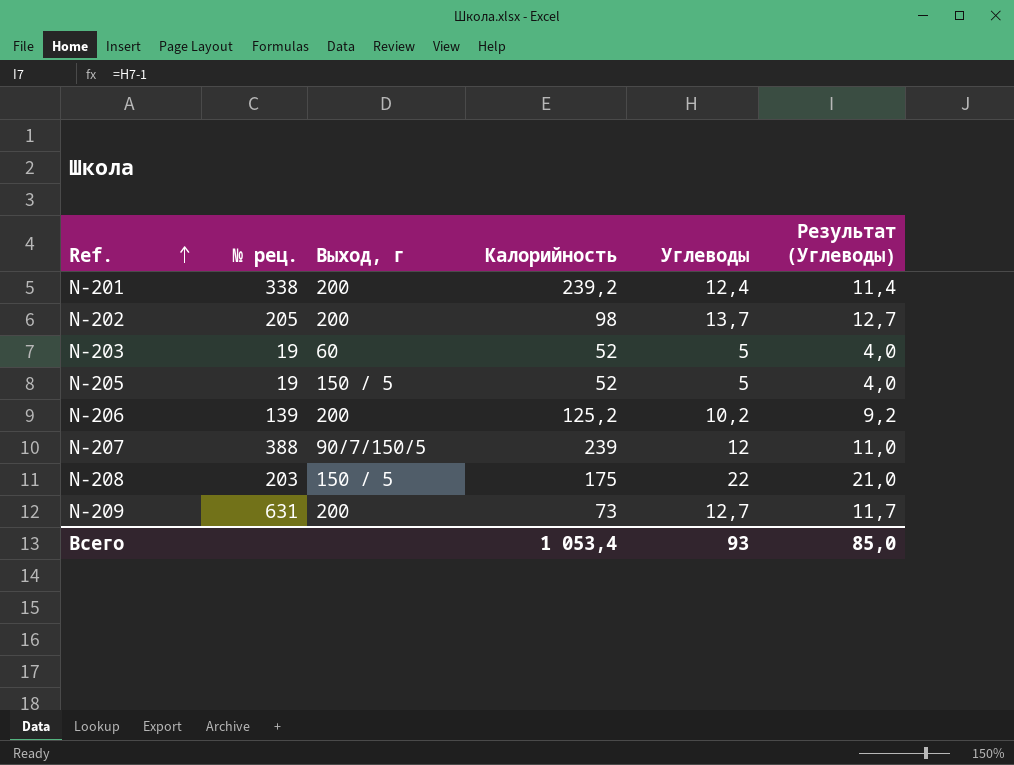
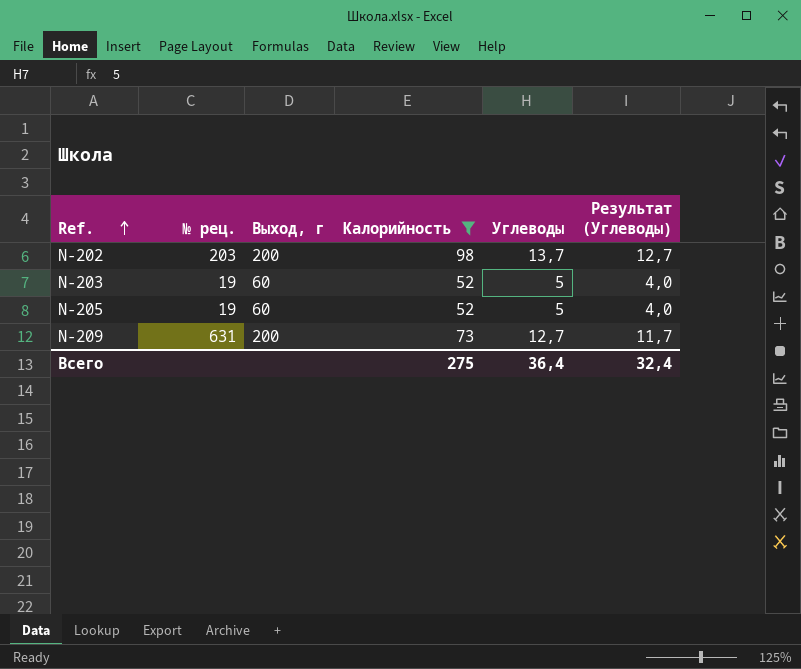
filter: none -> Калорийность <= 98
N-202 | № рец.: 205 -> 203
N-205 | Выход, г: 150 / 5 -> 60
Всего | Калорийность: 1 053,4 -> 275
Всего | Углеводы: 93 -> 36,4
Всего | Результат (Углеводы): 85,0 -> 32,4

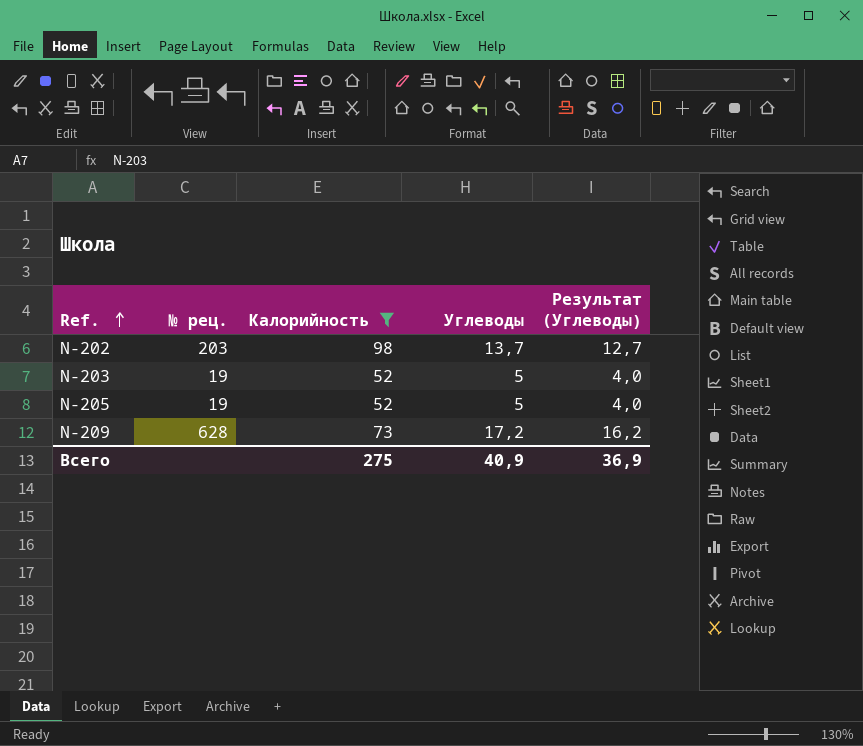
column Выход, г | position: 3 -> none
N-209 | № рец.: 631 -> 628
N-209 | Углеводы: 12,7 -> 17,2
N-209 | Результат (Углеводы): 11,7 -> 16,2
Всего | Углеводы: 36,4 -> 40,9
Всего | Результат (Углеводы): 32,4 -> 36,9

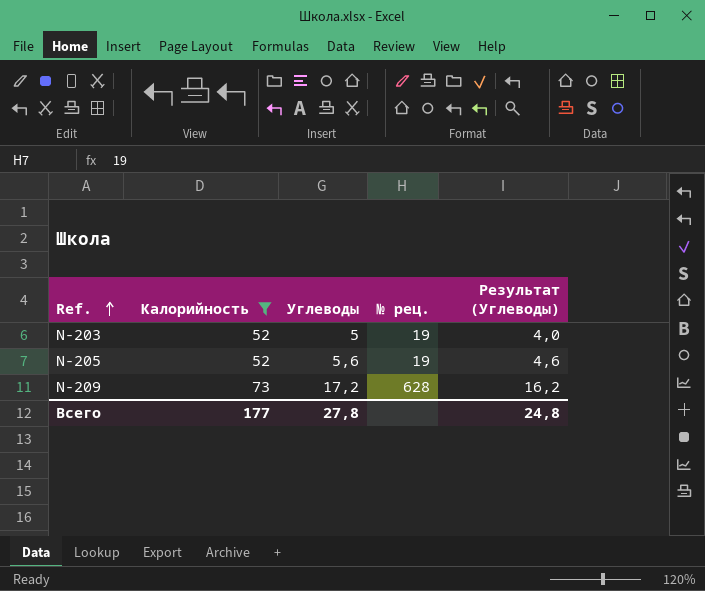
column № рец. | position: 2 -> 4
row N-202: 203 | 98 | 13,7 | 12,7 -> none
N-205 | Углеводы: 5 -> 5,6
N-205 | Результат (Углеводы): 4,0 -> 4,6
Всего | Калорийность: 275 -> 177
Всего | Углеводы: 40,9 -> 27,8
Всего | Результат (Углеводы): 36,9 -> 24,8

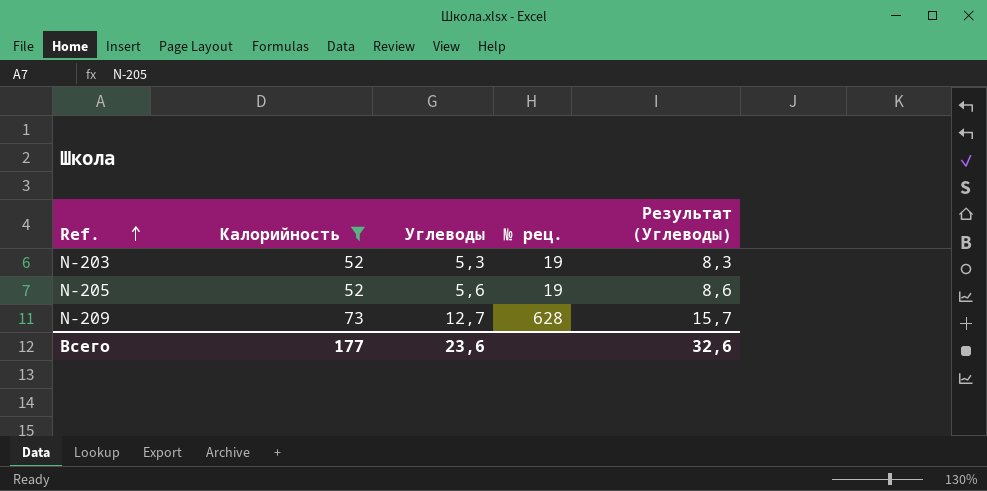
column Результат (Углеводы) | formula: [Углеводы] - 1 -> [Углеводы] + 3
N-203 | Углеводы: 5 -> 5,3
N-209 | Углеводы: 17,2 -> 12,7
Всего | Углеводы: 27,8 -> 23,6
Всего | Результат (Углеводы): 24,8 -> 32,6

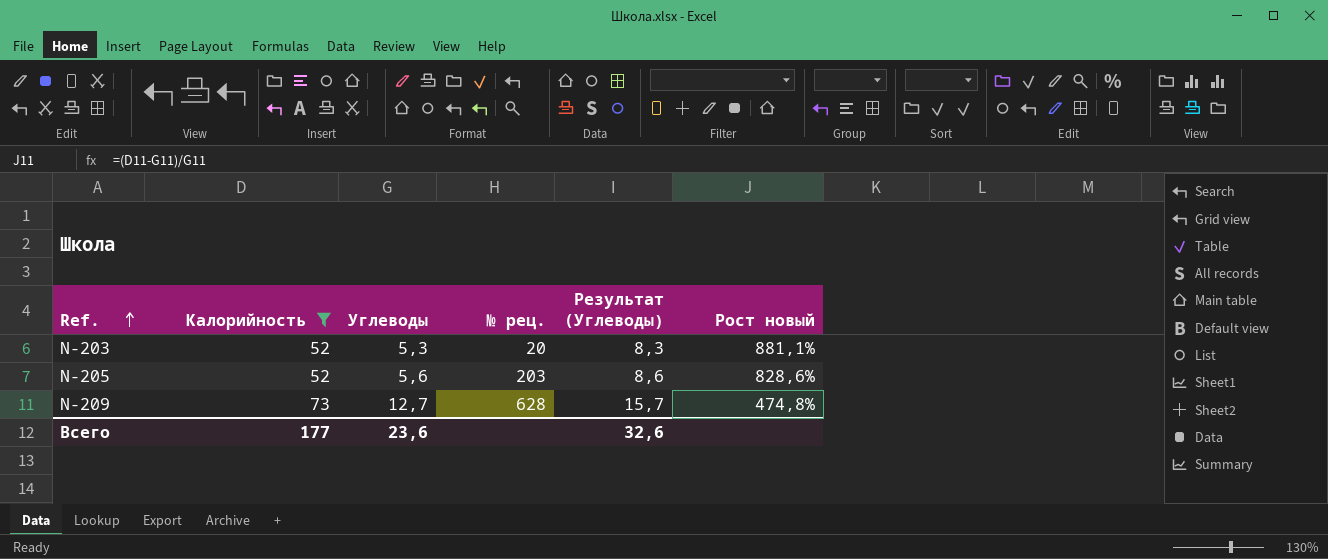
column Рост новый | formula: none -> ([Калорийность] - [Углеводы]) / [Углеводы]
N-203 | № рец.: 19 -> 20
N-205 | № рец.: 19 -> 203

